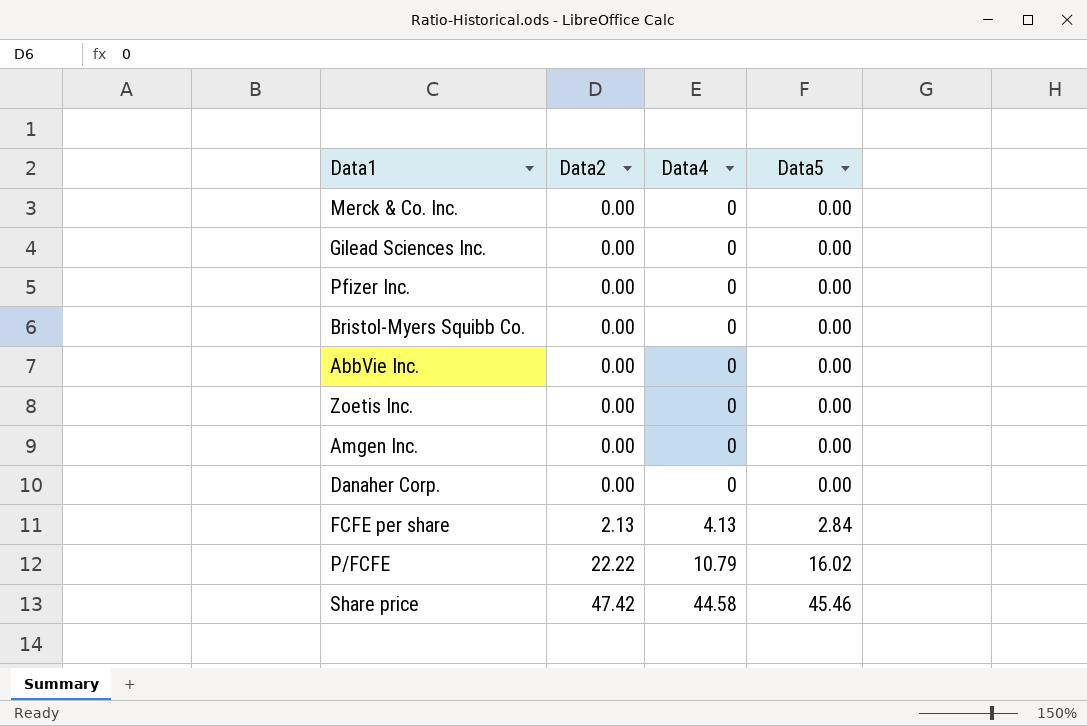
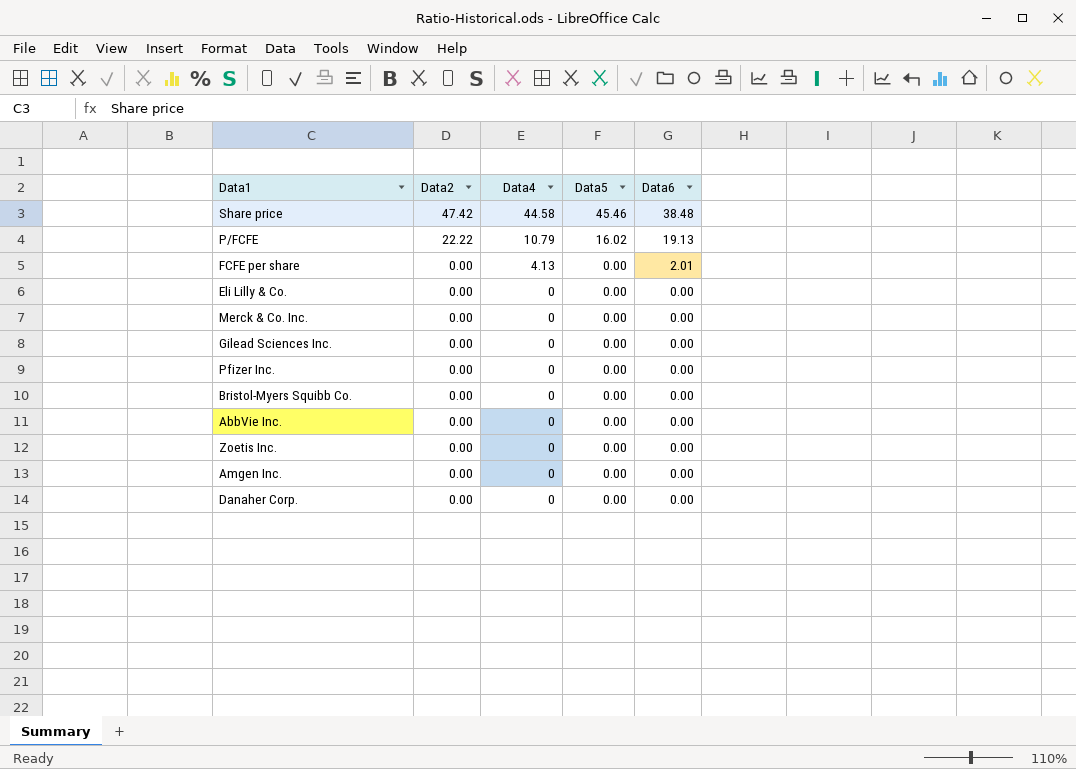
row order: Data2 ascending -> Data2 descending
column Data6 | position: none -> 5
FCFE per share | Data2: 2.13 -> 0.00
FCFE per share | Data5: 2.84 -> 0.00
row Eli Lilly & Co.: none -> 0.00 | 0 | 0.00 | 0.00

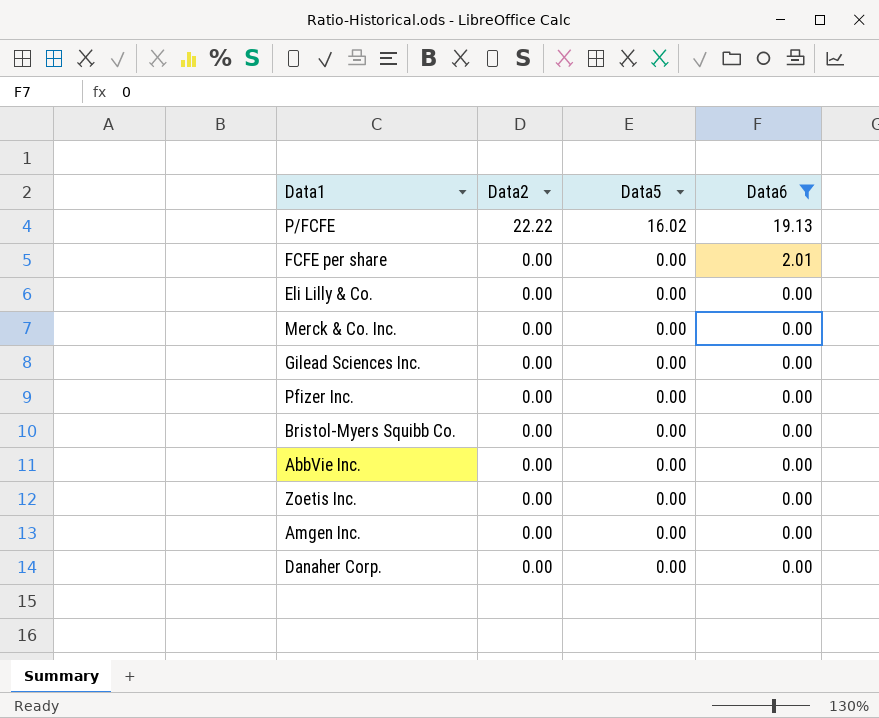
filter: none -> Data6 != 38.48
column Data4 | position: 3 -> none

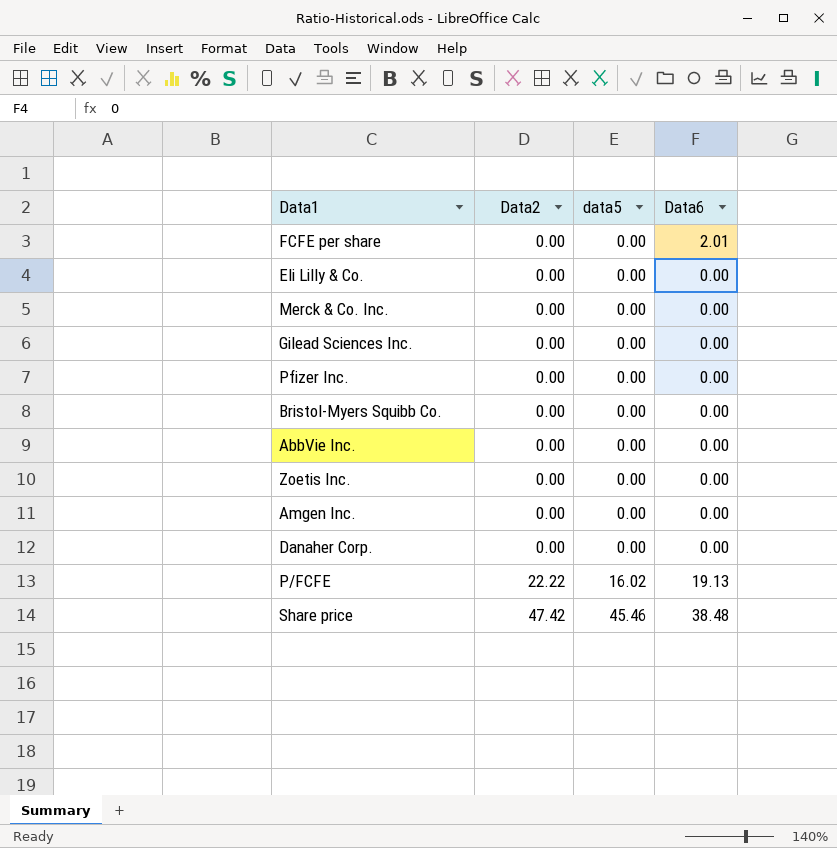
filter: Data6 != 38.48 -> none
row order: Data2 descending -> Data2 ascending
column name: Data5 -> data5

